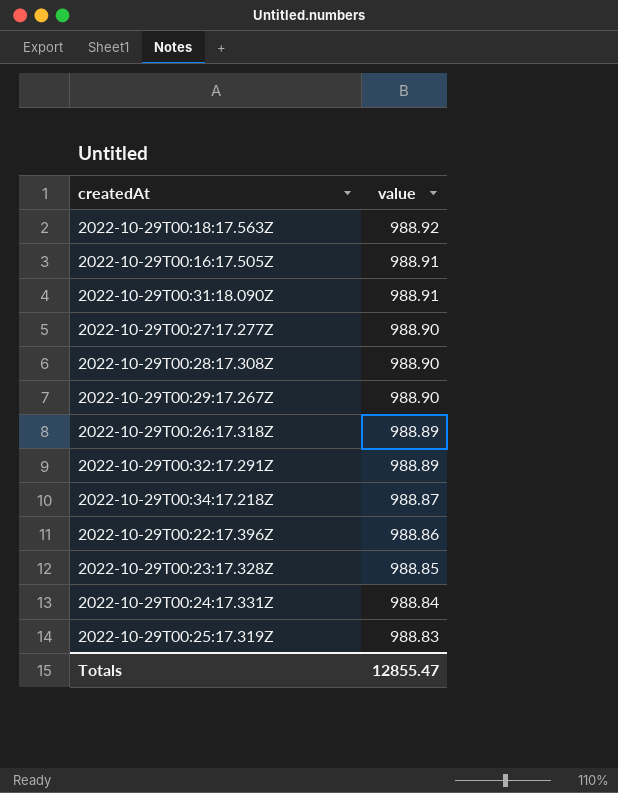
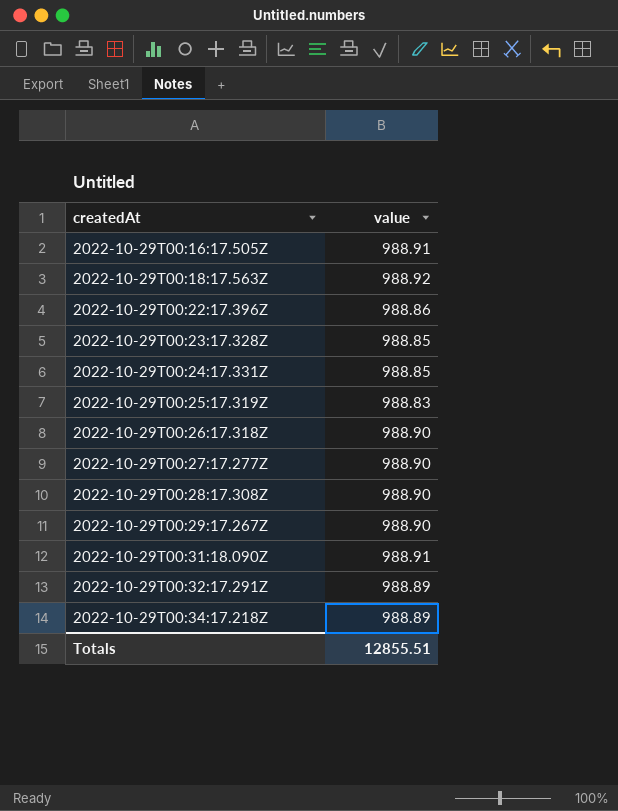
row order: value descending -> createdAt ascending
2022-10-29T00:24:17.331Z | value: 988.84 -> 988.85
2022-10-29T00:26:17.318Z | value: 988.89 -> 988.90
2022-10-29T00:34:17.218Z | value: 988.87 -> 988.89
Totals | value: 12855.47 -> 12855.51

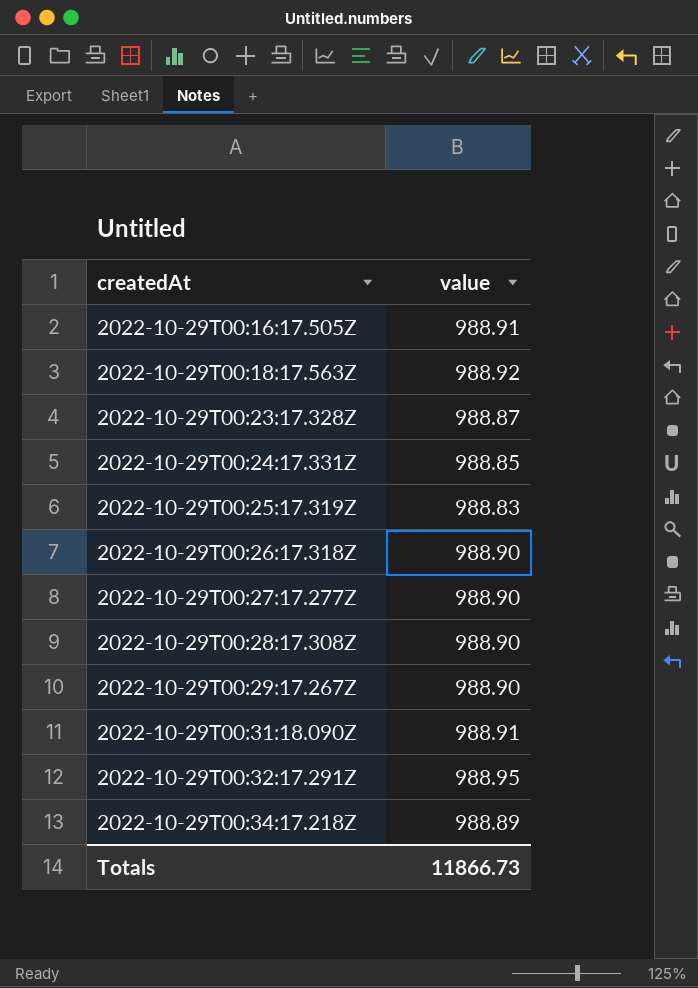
row 2022-10-29T00:22:17.396Z: 988.86 -> none
2022-10-29T00:23:17.328Z | value: 988.85 -> 988.87
2022-10-29T00:32:17.291Z | value: 988.89 -> 988.95
Totals | value: 12855.51 -> 11866.73

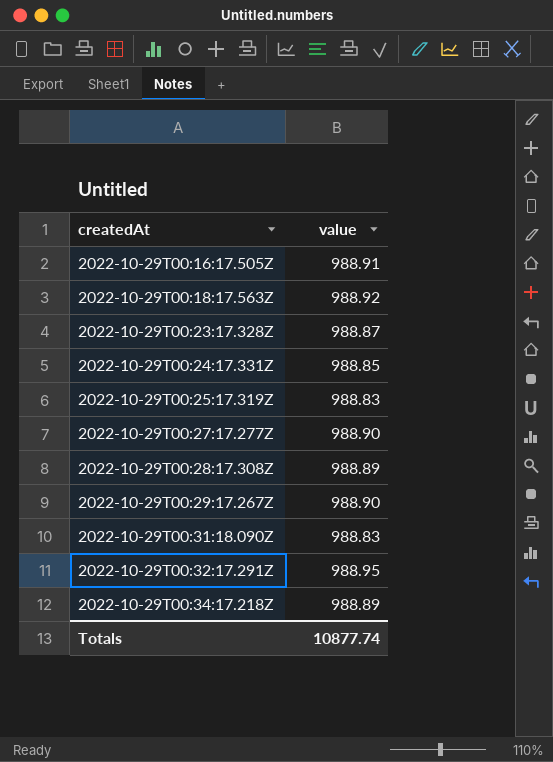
row 2022-10-29T00:26:17.318Z: 988.90 -> none
2022-10-29T00:28:17.308Z | value: 988.90 -> 988.89
2022-10-29T00:31:18.090Z | value: 988.91 -> 988.83
Totals | value: 11866.73 -> 10877.74

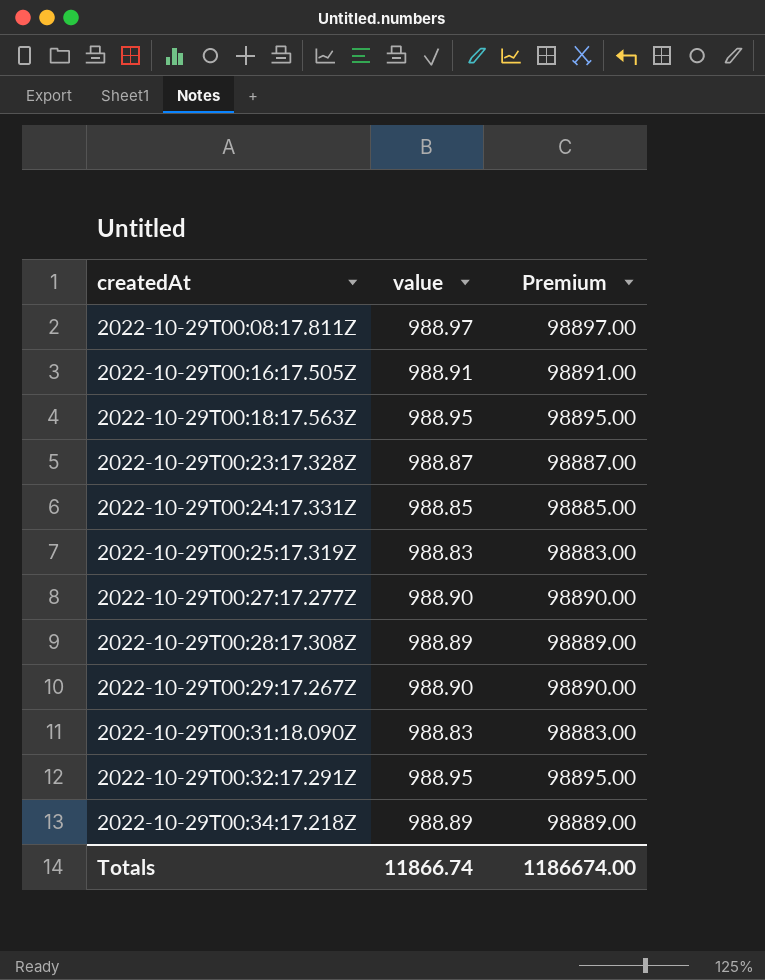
column Premium | formula: none -> [value] * 100
row 2022-10-29T00:08:17.811Z: none -> 988.97 | 98897.00
2022-10-29T00:18:17.563Z | value: 988.92 -> 988.95
Totals | value: 10877.74 -> 11866.74

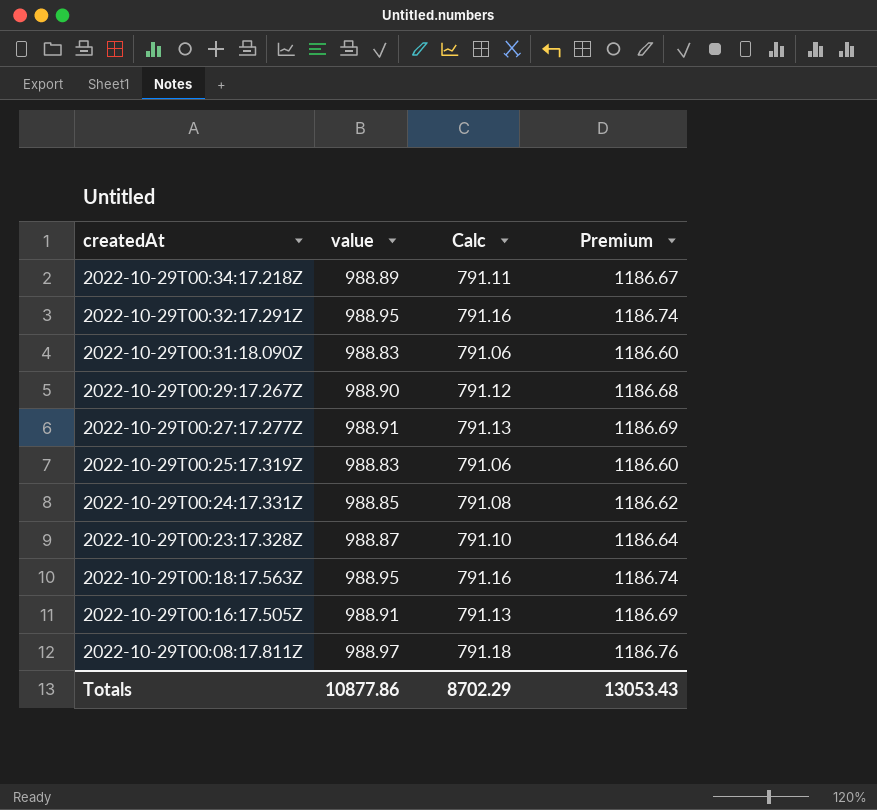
row order: createdAt ascending -> createdAt descending
column Calc | formula: none -> [value] * 0.8
column Premium | formula: [value] * 100 -> [value] * 1.2
row 2022-10-29T00:28:17.308Z: 988.89 | 98889.00 -> none
2022-10-29T00:27:17.277Z | value: 988.90 -> 988.91
Totals | value: 11866.74 -> 10877.86
Totals | Premium: 1186674.00 -> 13053.43

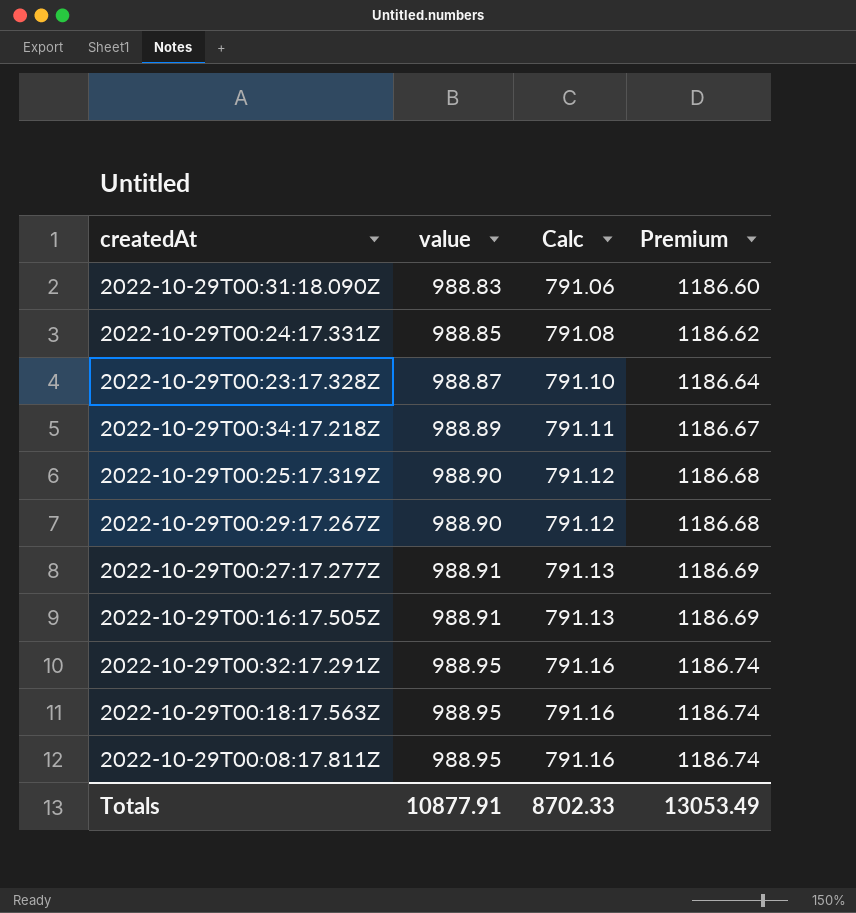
row order: createdAt descending -> value ascending
2022-10-29T00:25:17.319Z | value: 988.83 -> 988.90
2022-10-29T00:25:17.319Z | Calc: 791.06 -> 791.12
2022-10-29T00:25:17.319Z | Premium: 1186.60 -> 1186.68
2022-10-29T00:08:17.811Z | value: 988.97 -> 988.95
2022-10-29T00:08:17.811Z | Calc: 791.18 -> 791.16
2022-10-29T00:08:17.811Z | Premium: 1186.76 -> 1186.74
Totals | value: 10877.86 -> 10877.91
Totals | Calc: 8702.29 -> 8702.33
Totals | Premium: 13053.43 -> 13053.49

